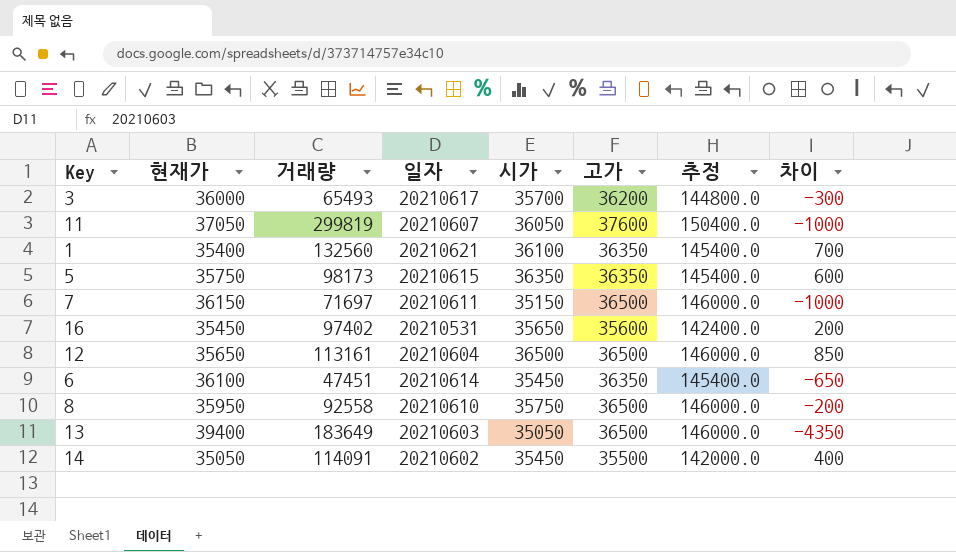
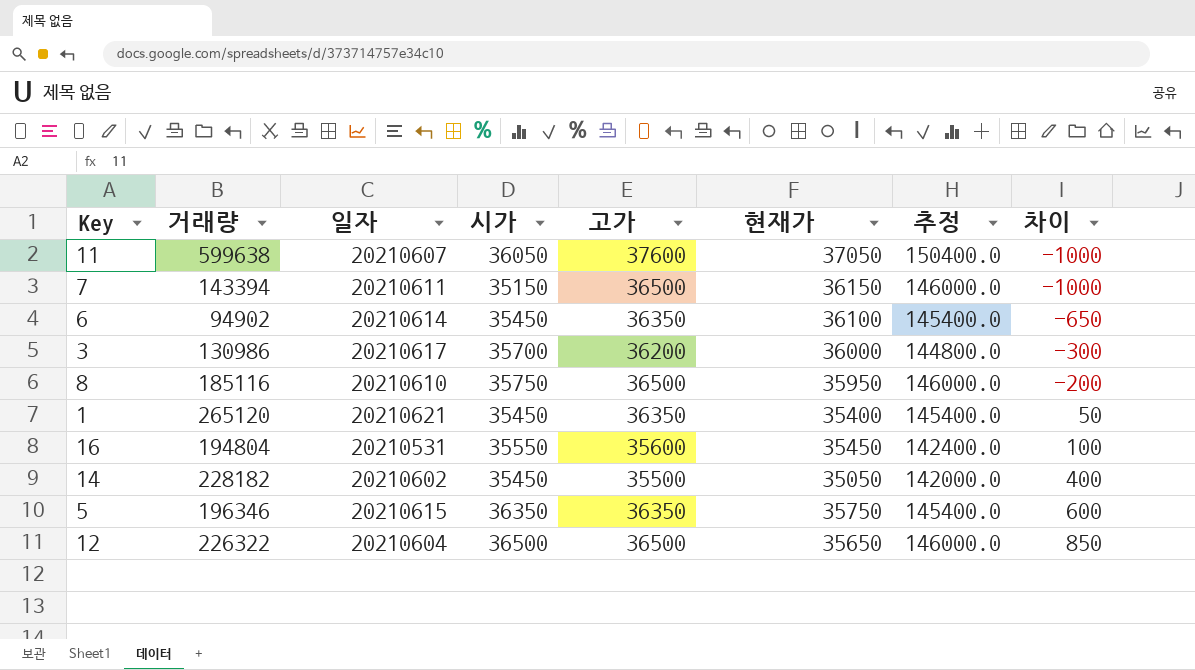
row order: none -> 차이 ascending
column 현재가 | position: 2 -> 6
row 13: 39400 | 183649 | 20210603 | 35050 | 36500 | 146000.0 | -4350 -> none
11 | 거래량: 299819 -> 599638
7 | 거래량: 71697 -> 143394
6 | 거래량: 47451 -> 94902
3 | 거래량: 65493 -> 130986
8 | 거래량: 92558 -> 185116
1 | 거래량: 132560 -> 265120
1 | 시가: 36100 -> 35450
1 | 차이: 700 -> 50
16 | 거래량: 97402 -> 194804
16 | 시가: 35650 -> 35550
16 | 차이: 200 -> 100
14 | 거래량: 114091 -> 228182
5 | 거래량: 98173 -> 196346
12 | 거래량: 113161 -> 226322

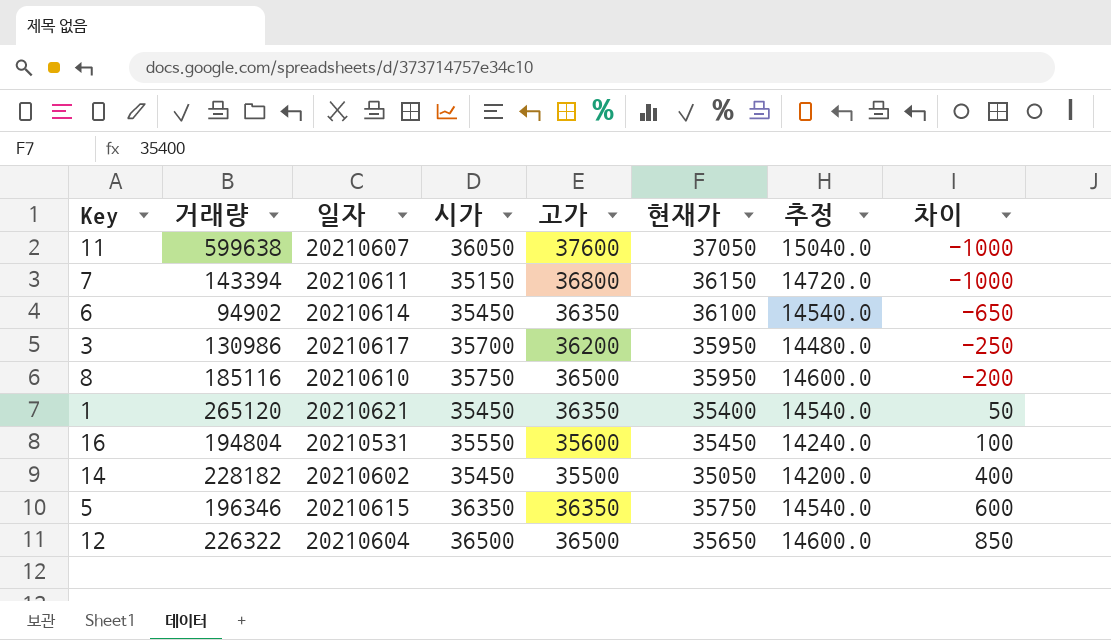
column 추정 | formula: [고가] * 4 -> [고가] * 0.4
7 | 고가: 36500 -> 36800
3 | 현재가: 36000 -> 35950
3 | 차이: -300 -> -250

